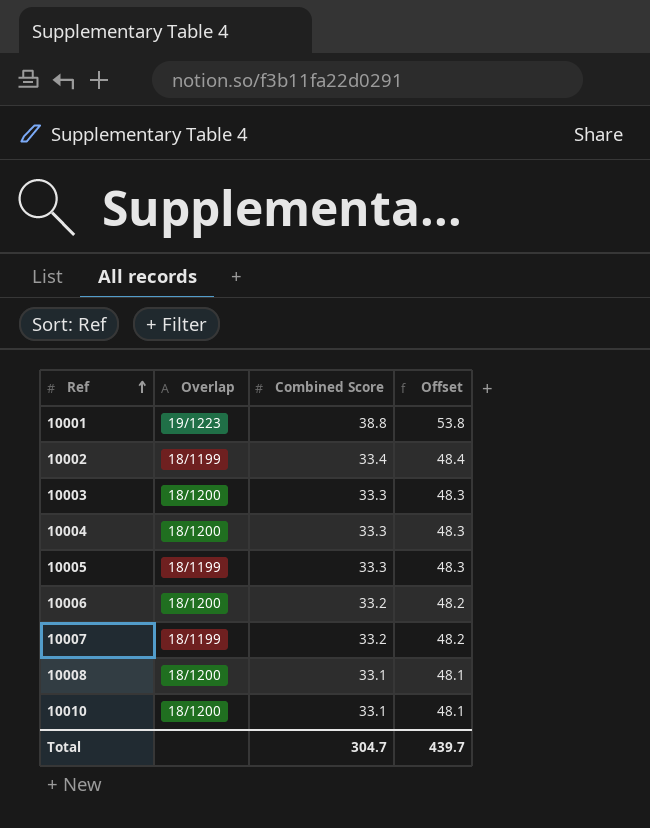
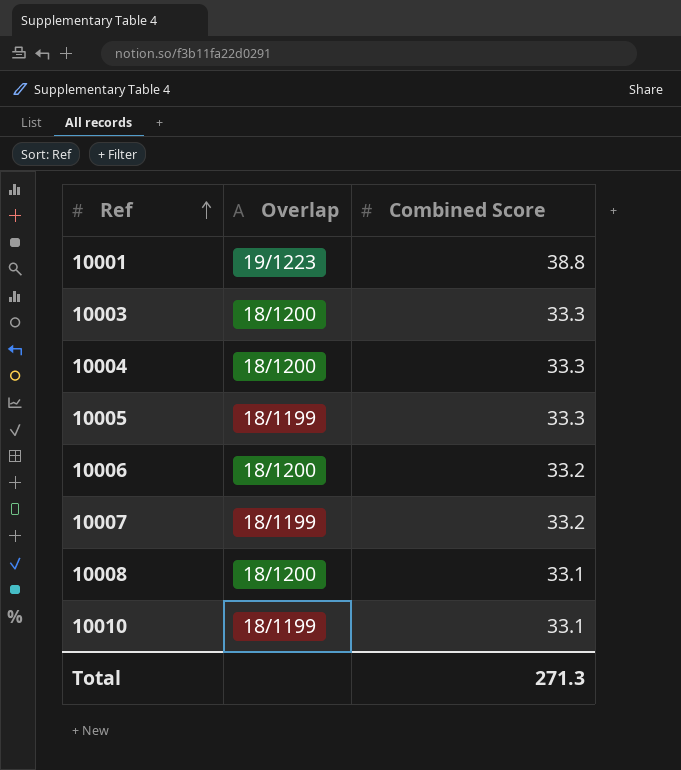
column Offset | formula: [Combined Score] + 15 -> none
row 10002: 18/1199 | 33.4 | 48.4 -> none
10010 | Overlap: 18/1200 -> 18/1199
Total | Combined Score: 304.7 -> 271.3

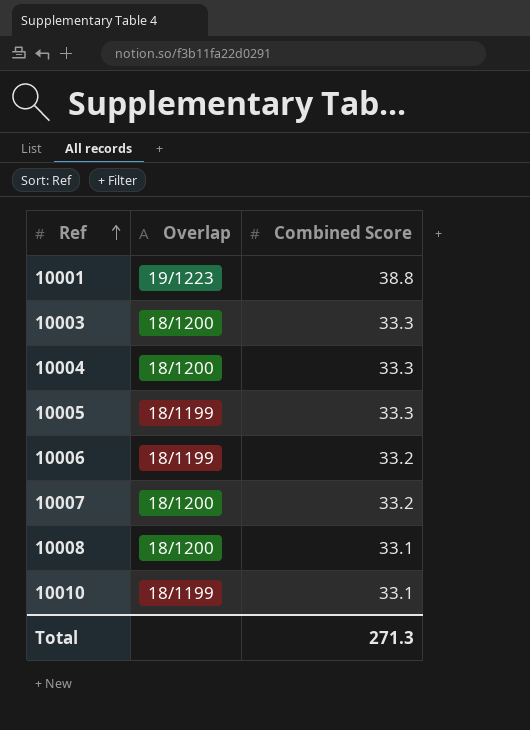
10006 | Overlap: 18/1200 -> 18/1199
10007 | Overlap: 18/1199 -> 18/1200

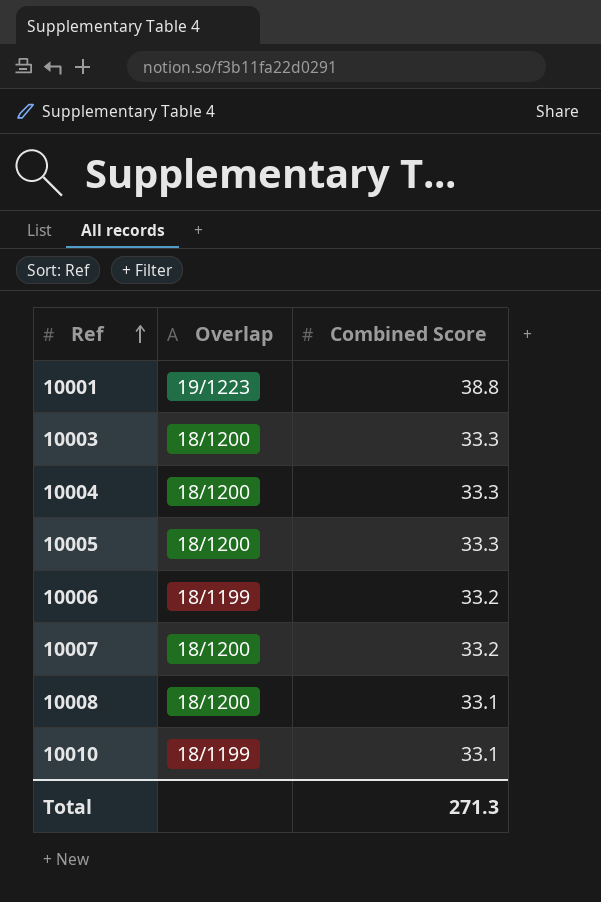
10005 | Overlap: 18/1199 -> 18/1200

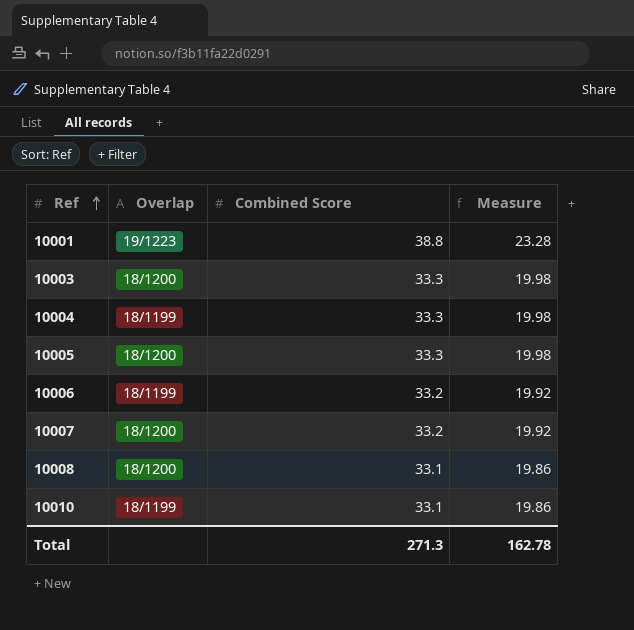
column Measure | formula: none -> [Combined Score] * 0.6
10004 | Overlap: 18/1200 -> 18/1199

